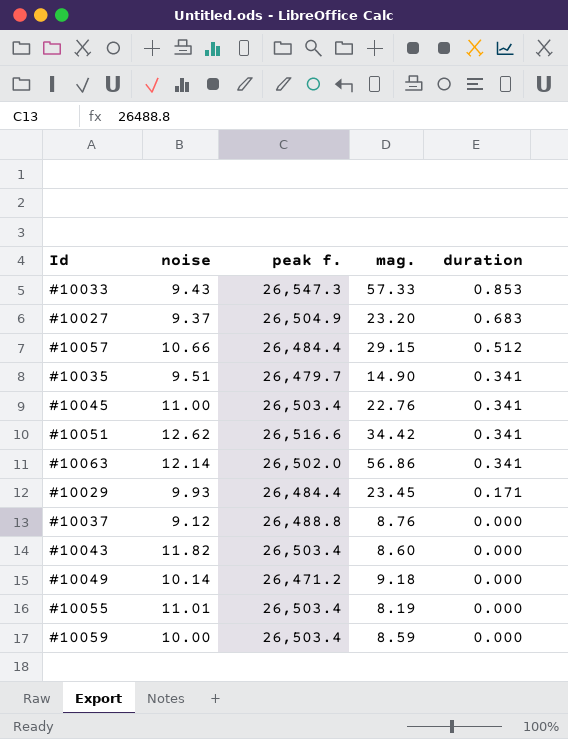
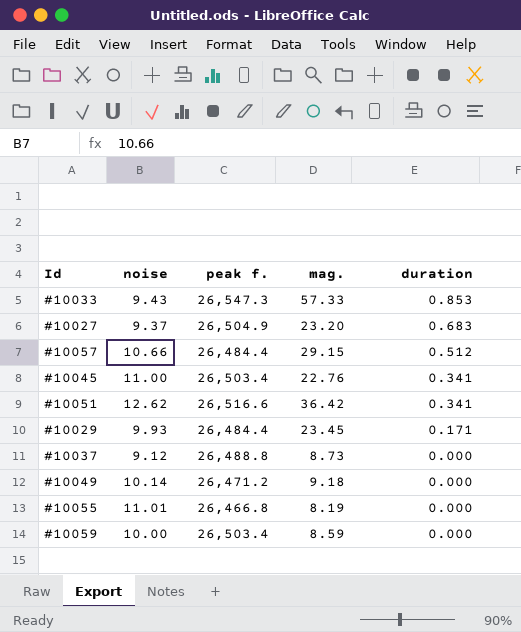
row #10035: 9.51 | 26,479.7 | 14.90 | 0.341 -> none
row #10063: 12.14 | 26,502.0 | 56.86 | 0.341 -> none
row #10043: 11.82 | 26,503.4 | 8.60 | 0.000 -> none
#10051 | mag.: 34.42 -> 36.42
#10037 | mag.: 8.76 -> 8.73
#10055 | peak f.: 26,503.4 -> 26,466.8

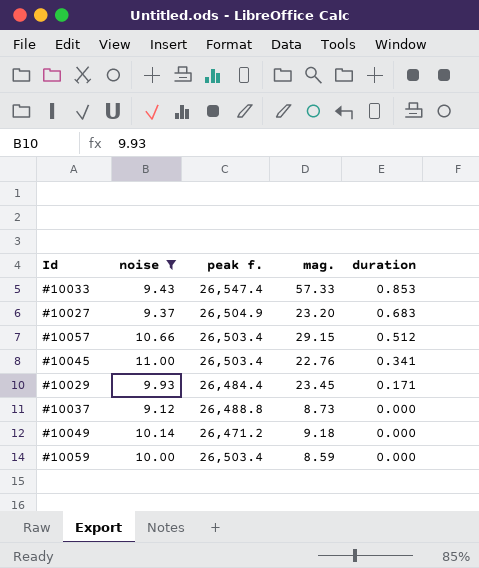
filter: none -> noise <= 11.00
#10033 | peak f.: 26,547.3 -> 26,547.4
#10057 | peak f.: 26,484.4 -> 26,503.4

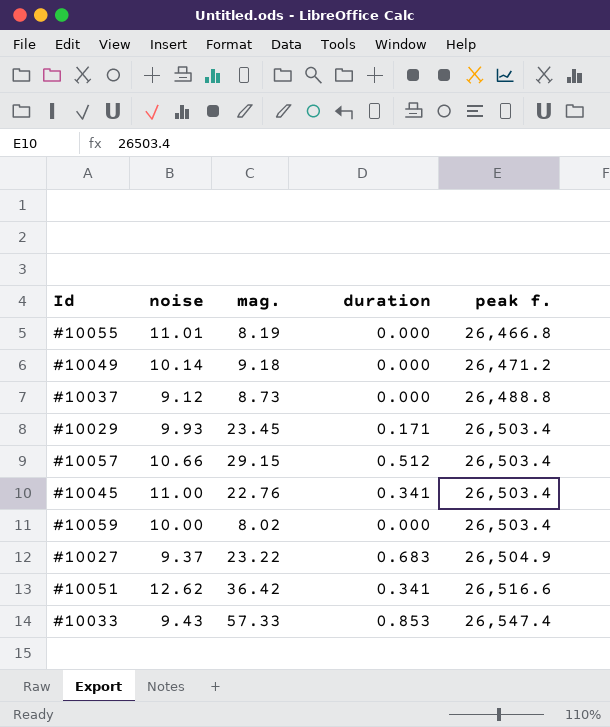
filter: noise <= 11.00 -> none
row order: duration descending -> peak f. ascending
column peak f. | position: 3 -> 5
#10029 | peak f.: 26,484.4 -> 26,503.4
#10059 | mag.: 8.59 -> 8.02
#10027 | mag.: 23.20 -> 23.22

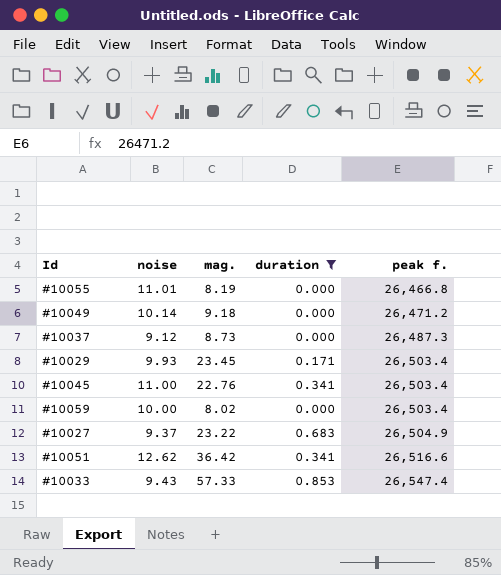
filter: none -> duration != 0.512
#10037 | peak f.: 26,488.8 -> 26,487.3

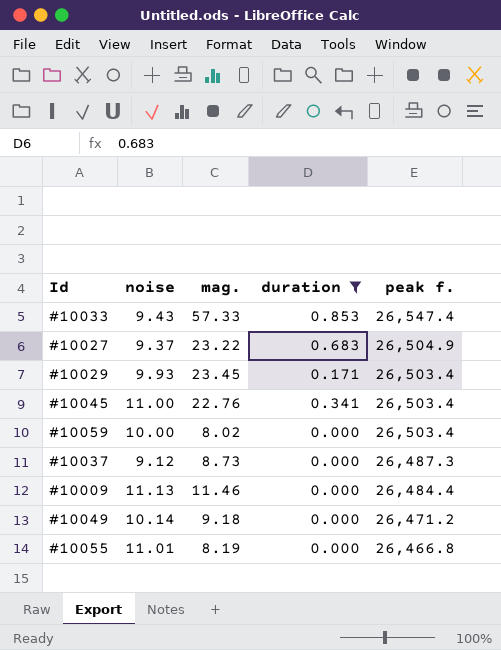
row order: peak f. ascending -> peak f. descending
row #10051: 12.62 | 36.42 | 0.341 | 26,516.6 -> none
row #10009: none -> 11.13 | 11.46 | 0.000 | 26,484.4

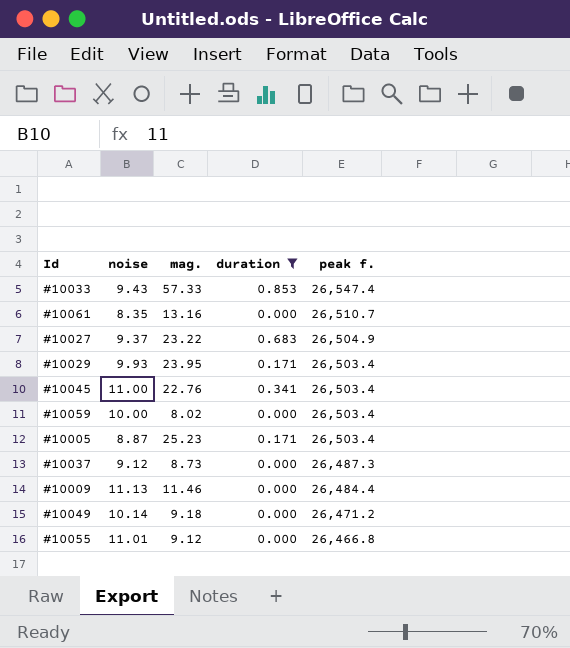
row #10061: none -> 8.35 | 13.16 | 0.000 | 26,510.7
#10029 | mag.: 23.45 -> 23.95
row #10005: none -> 8.87 | 25.23 | 0.171 | 26,503.4
#10055 | mag.: 8.19 -> 9.12

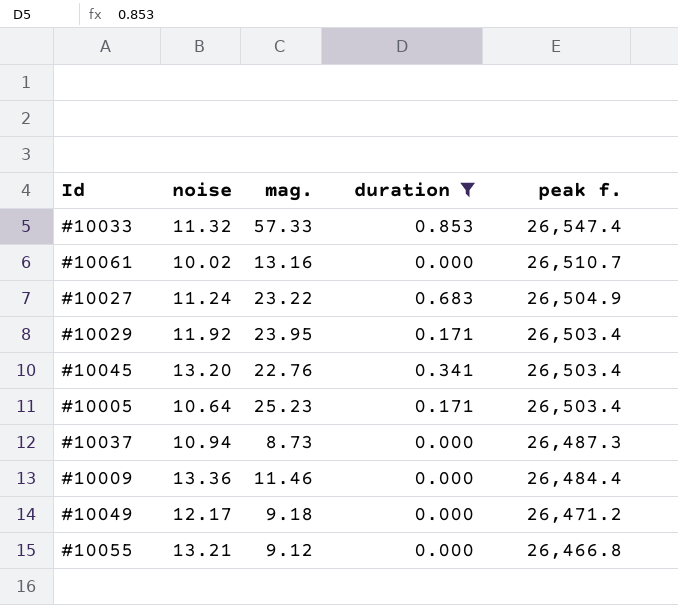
row #10059: 10.00 | 8.02 | 0.000 | 26,503.4 -> none
#10033 | noise: 9.43 -> 11.32
#10061 | noise: 8.35 -> 10.02
#10027 | noise: 9.37 -> 11.24
#10029 | noise: 9.93 -> 11.92
#10045 | noise: 11.00 -> 13.20
#10005 | noise: 8.87 -> 10.64
#10037 | noise: 9.12 -> 10.94
#10009 | noise: 11.13 -> 13.36
#10049 | noise: 10.14 -> 12.17
#10055 | noise: 11.01 -> 13.21

